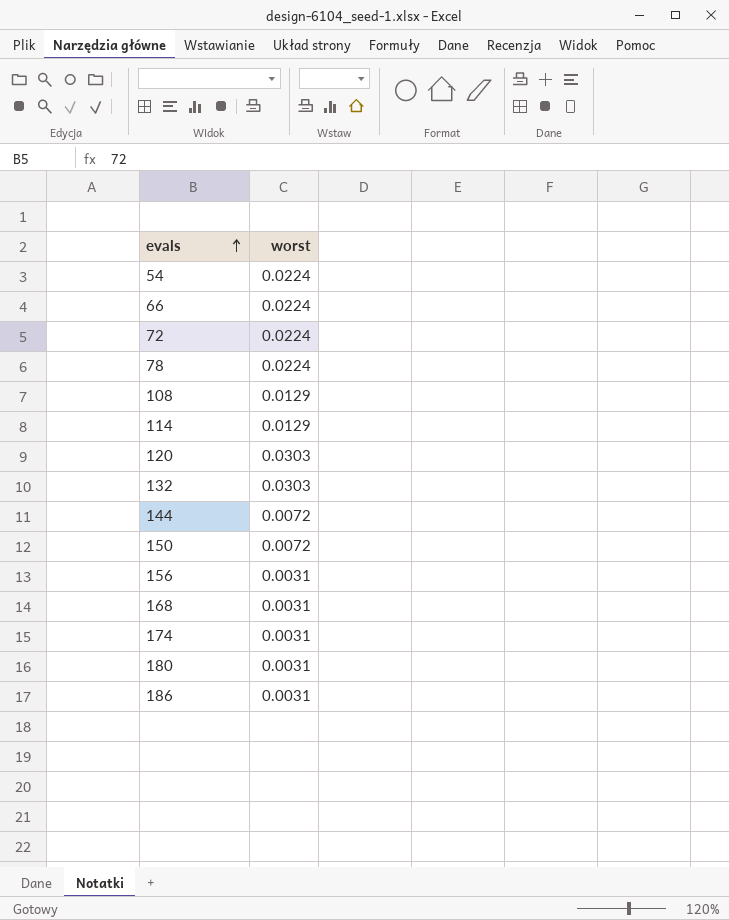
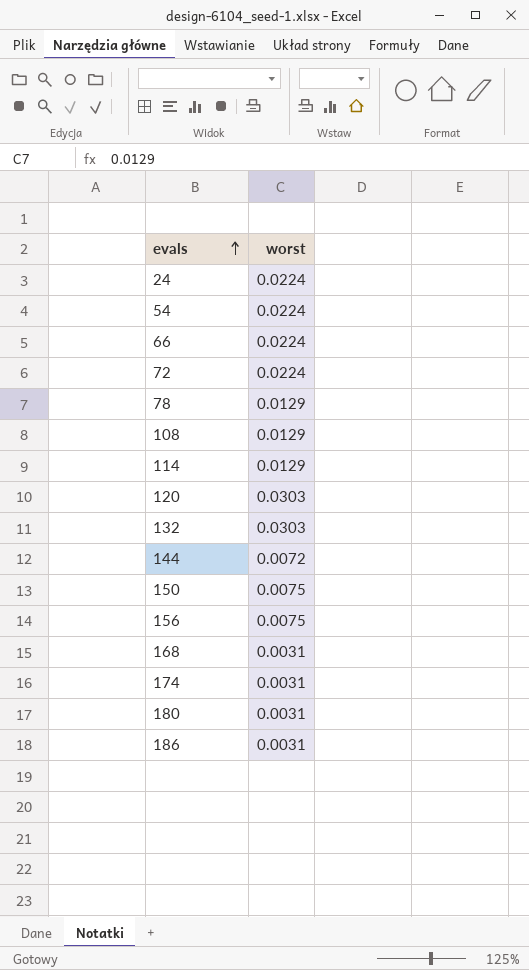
row 24: none -> 0.0224
78 | worst: 0.0224 -> 0.0129
150 | worst: 0.0072 -> 0.0075
156 | worst: 0.0031 -> 0.0075

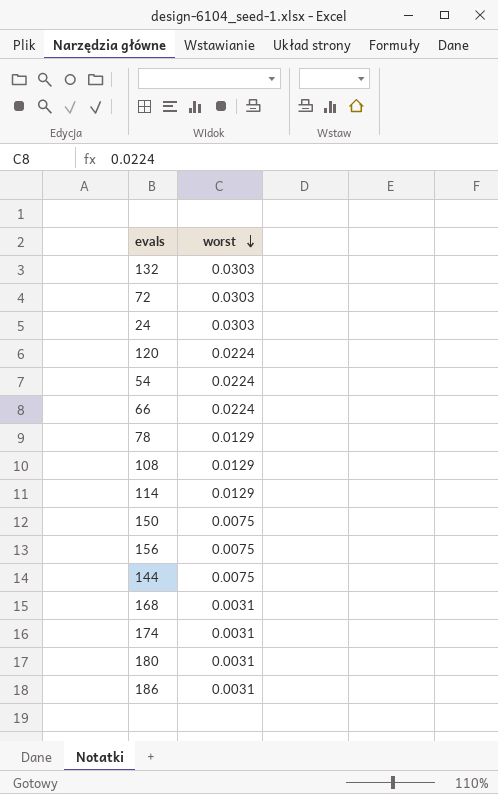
row order: evals ascending -> worst descending
72 | worst: 0.0224 -> 0.0303
24 | worst: 0.0224 -> 0.0303
120 | worst: 0.0303 -> 0.0224
144 | worst: 0.0072 -> 0.0075

